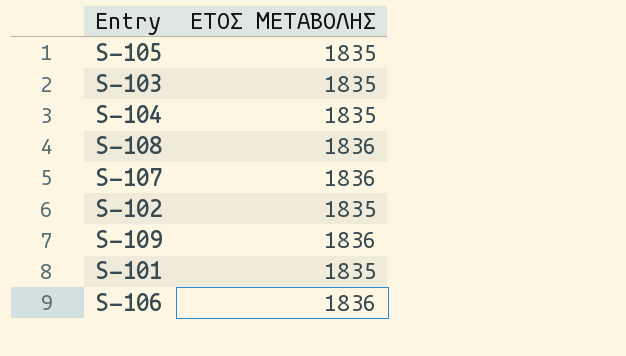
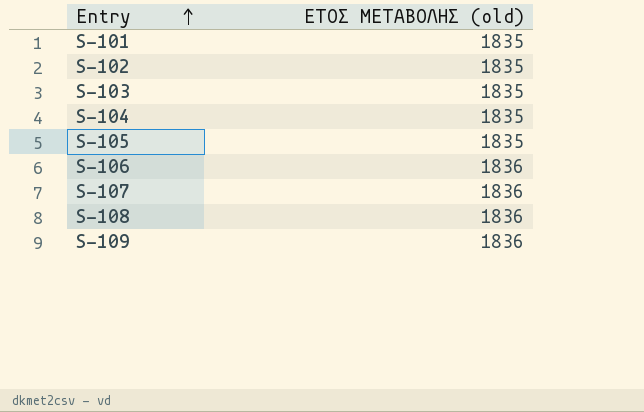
row order: none -> Entry ascending
column name: ΕΤΟΣ ΜΕΤΑΒΟΛΗΣ -> ΕΤΟΣ ΜΕΤΑΒΟΛΗΣ (old)

